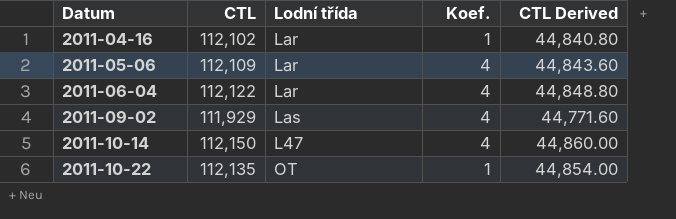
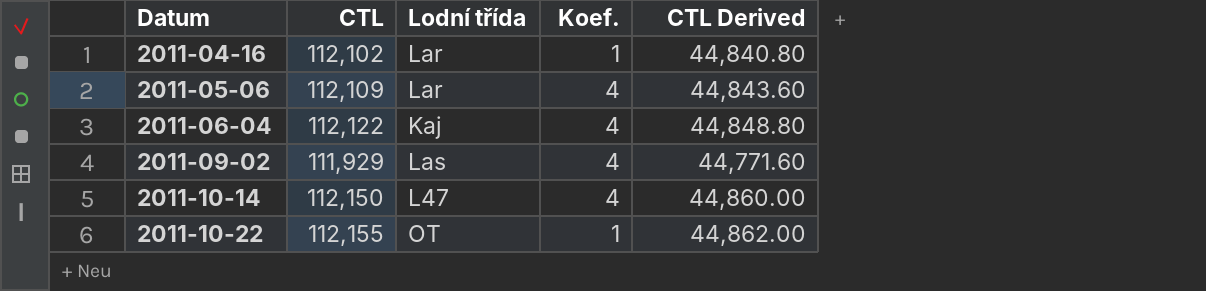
2011-06-04 | Lodní třída: Lar -> Kaj
2011-10-22 | CTL: 112,135 -> 112,155
2011-10-22 | CTL Derived: 44,854.00 -> 44,862.00

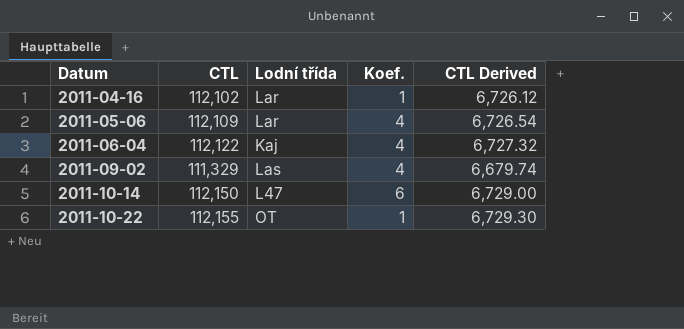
column CTL Derived | formula: [CTL] * 0.4 -> [CTL] * 0.06
2011-09-02 | CTL: 111,929 -> 111,329
2011-10-14 | Koef.: 4 -> 6

